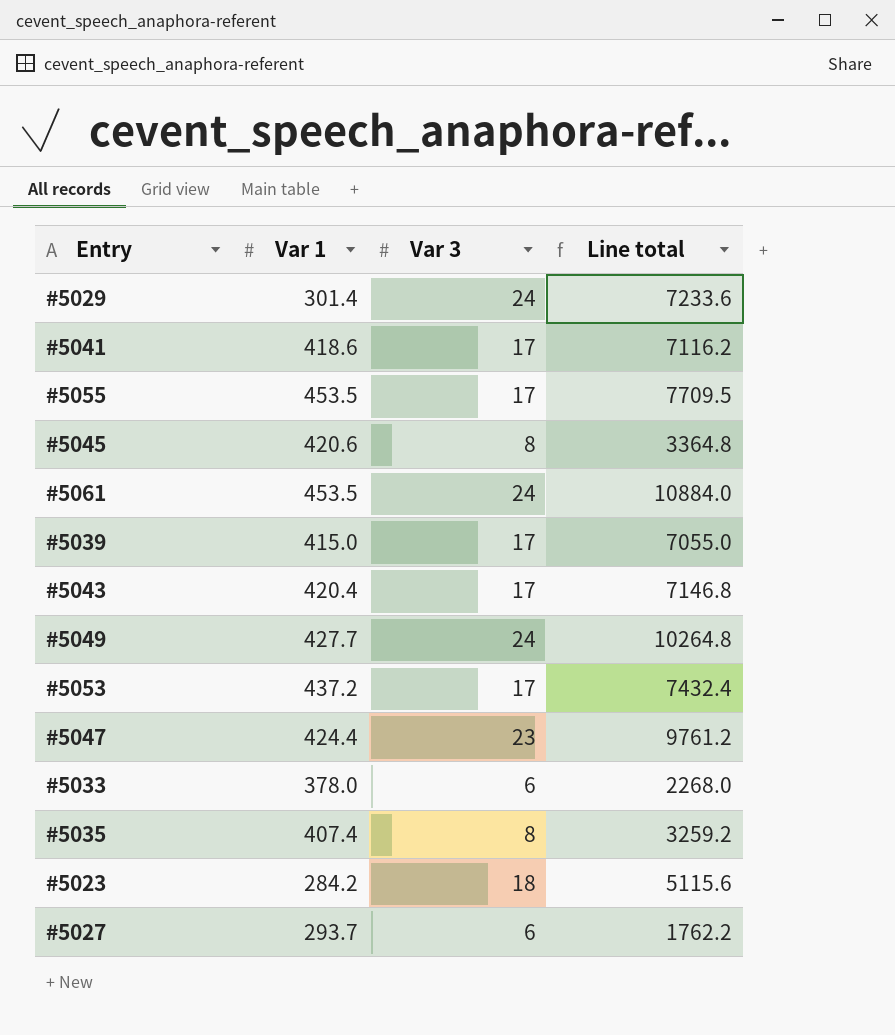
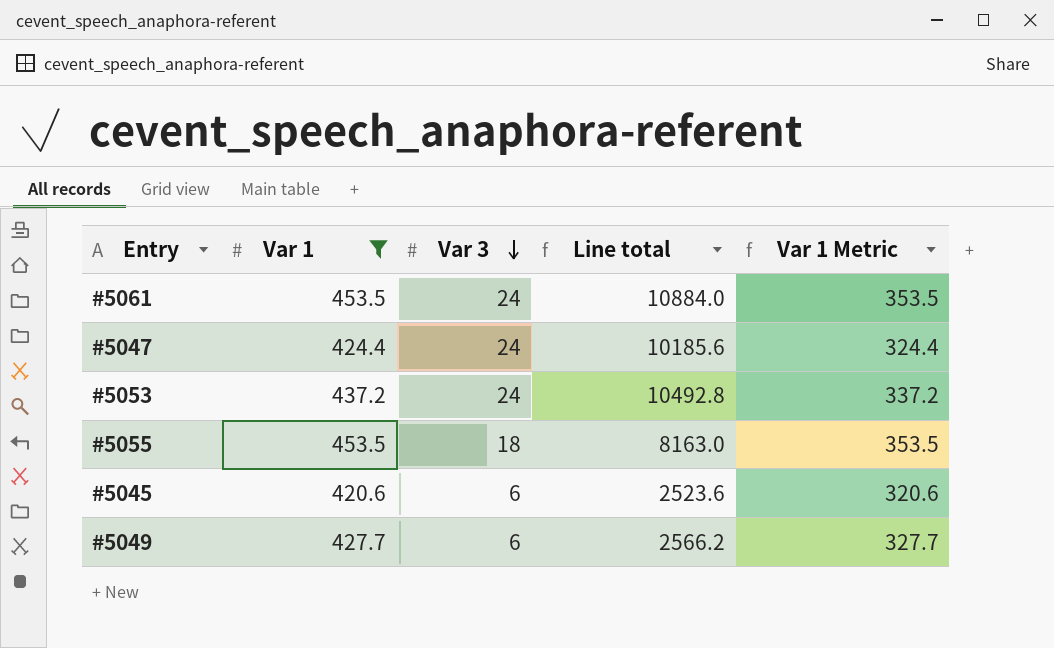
filter: none -> Var 1 >= 420.6
row order: none -> Var 3 descending
column Var 1 Metric | formula: none -> [Var 1] - 100
#5047 | Var 3: 23 -> 24
#5047 | Line total: 9761.2 -> 10185.6
#5053 | Var 3: 17 -> 24
#5053 | Line total: 7432.4 -> 10492.8
#5055 | Var 3: 17 -> 18
#5055 | Line total: 7709.5 -> 8163.0
#5045 | Var 3: 8 -> 6
#5045 | Line total: 3364.8 -> 2523.6
#5049 | Var 3: 24 -> 6
#5049 | Line total: 10264.8 -> 2566.2

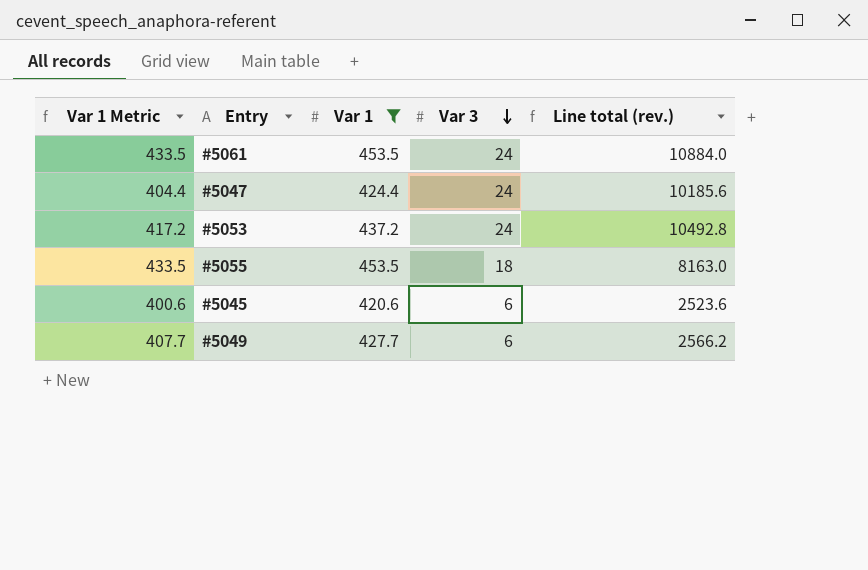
column Var 1 Metric | formula: [Var 1] - 100 -> [Var 1] - 20
column Var 1 Metric | position: 5 -> 1
column name: Line total -> Line total (rev.)

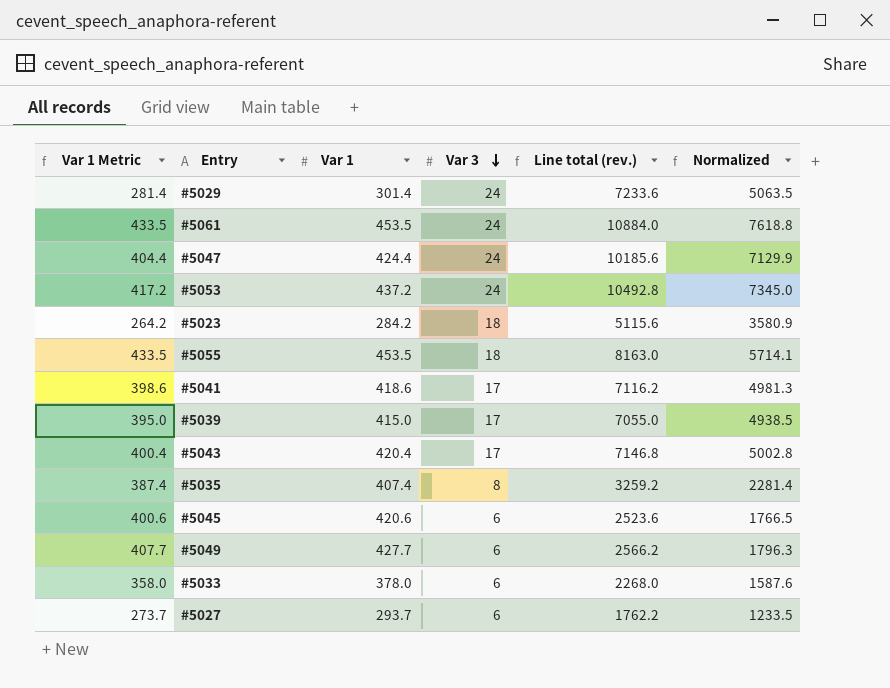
filter: Var 1 >= 420.6 -> none
column Normalized | formula: none -> [Line total (rev.)] * 0.7

